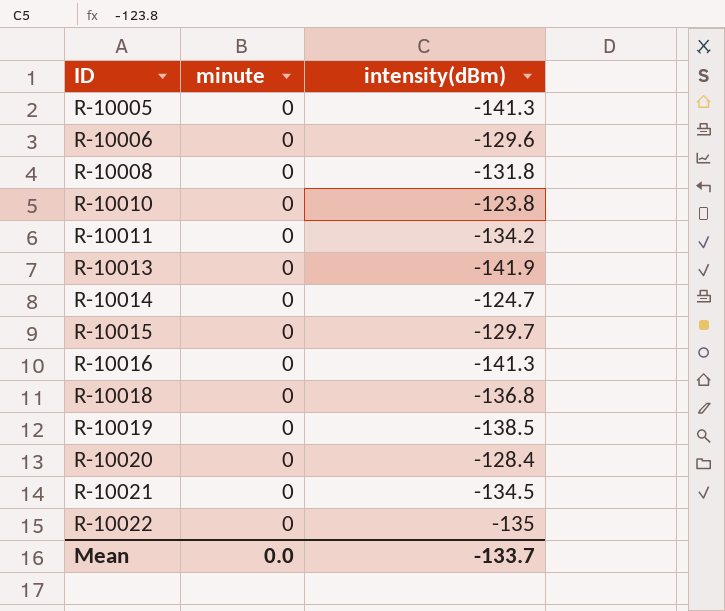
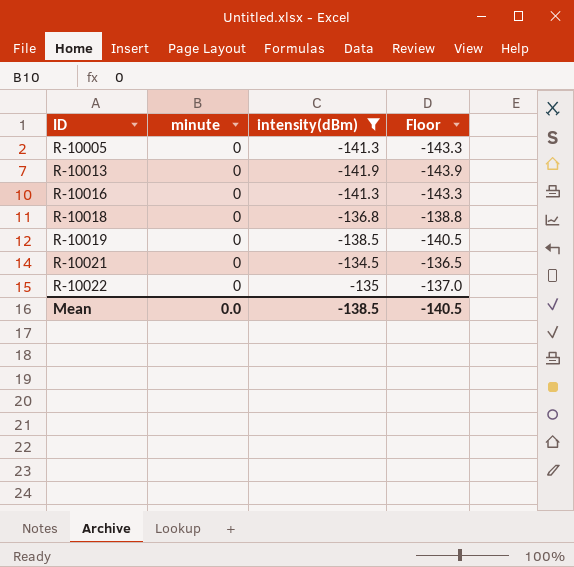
filter: none -> intensity(dBm) <= -134.5
column Floor | formula: none -> [intensity(dBm)] - 2
Mean | intensity(dBm): -133.7 -> -138.5

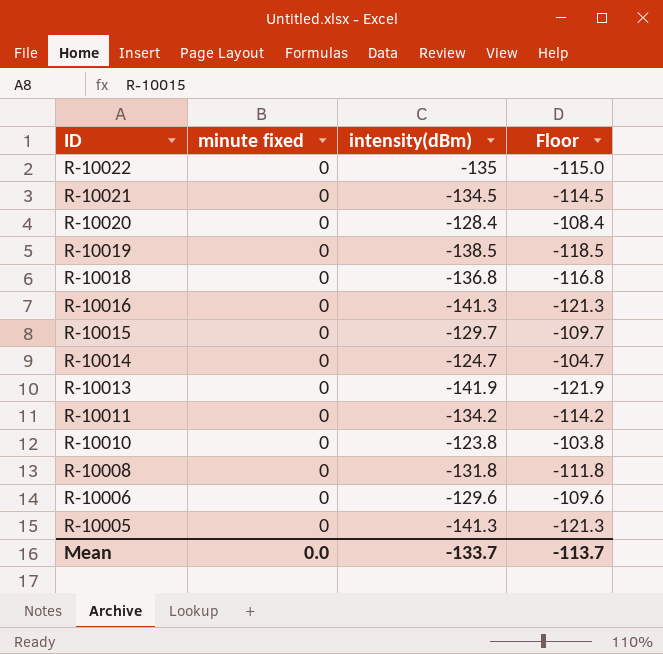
filter: intensity(dBm) <= -134.5 -> none
row order: ID ascending -> ID descending
column name: minute -> minute fixed
column Floor | formula: [intensity(dBm)] - 2 -> [intensity(dBm)] + 20
Mean | intensity(dBm): -138.5 -> -133.7
Mean | Floor: -140.5 -> -113.7

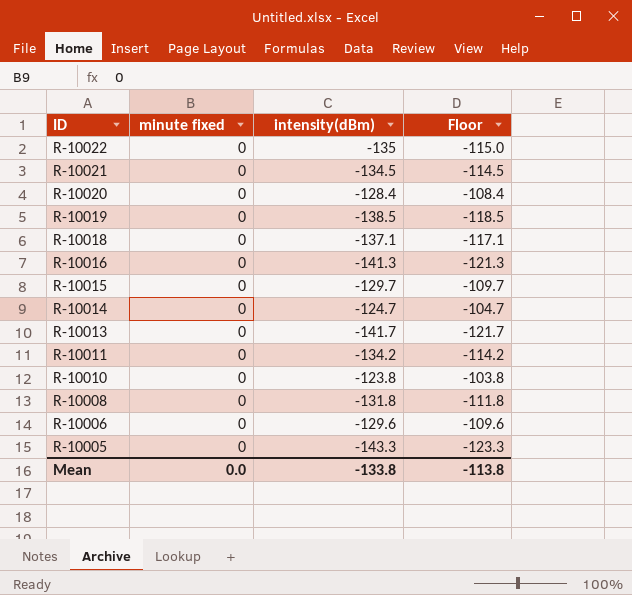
R-10018 | intensity(dBm): -136.8 -> -137.1
R-10018 | Floor: -116.8 -> -117.1
R-10013 | intensity(dBm): -141.9 -> -141.7
R-10013 | Floor: -121.9 -> -121.7
R-10005 | intensity(dBm): -141.3 -> -143.3
R-10005 | Floor: -121.3 -> -123.3
Mean | intensity(dBm): -133.7 -> -133.8
Mean | Floor: -113.7 -> -113.8

